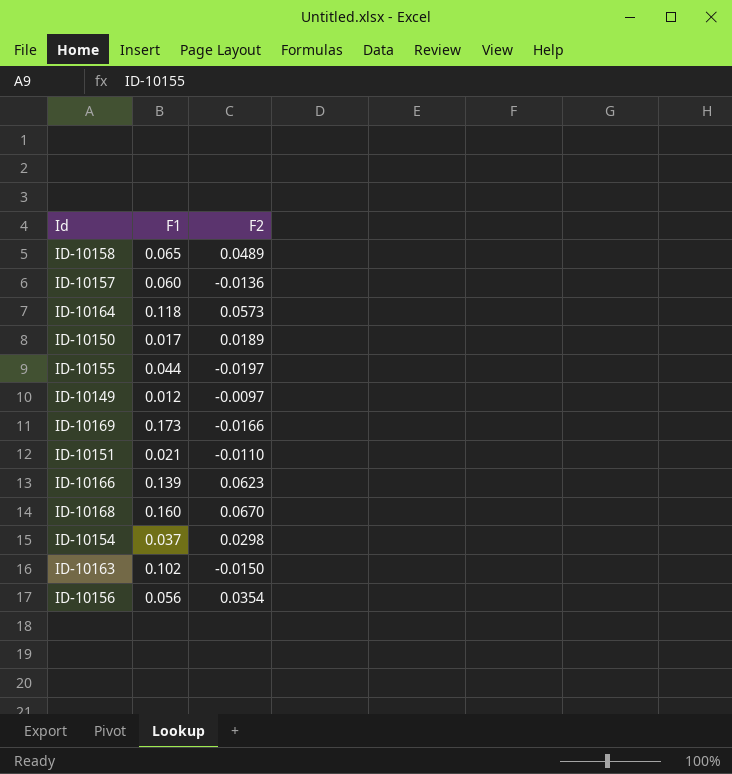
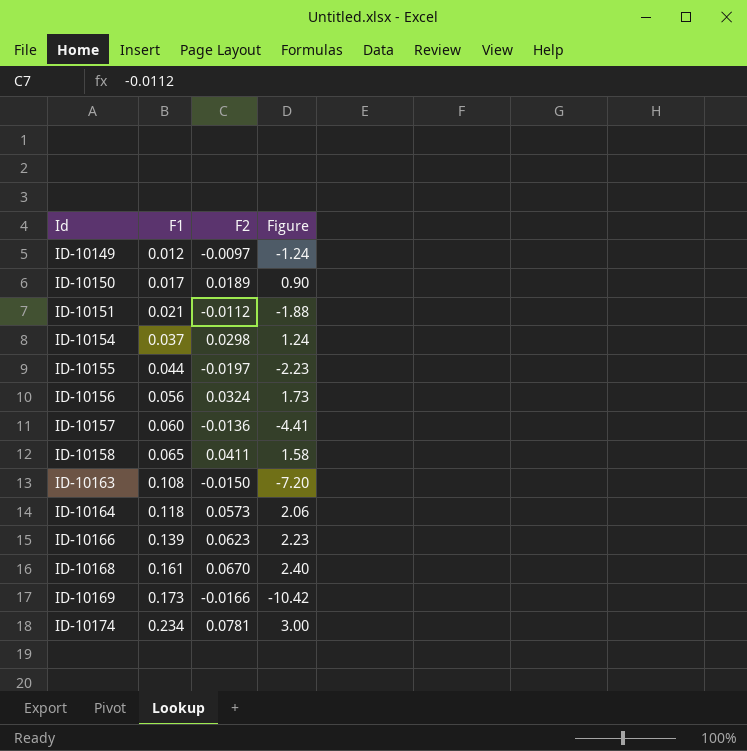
row order: none -> Id ascending
column Figure | formula: none -> [F1] / [F2]
ID-10151 | F2: -0.0110 -> -0.0112
ID-10156 | F2: 0.0354 -> 0.0324
ID-10158 | F2: 0.0489 -> 0.0411
ID-10163 | F1: 0.102 -> 0.108
ID-10168 | F1: 0.160 -> 0.161
row ID-10174: none -> 0.234 | 0.0781 | 3.00

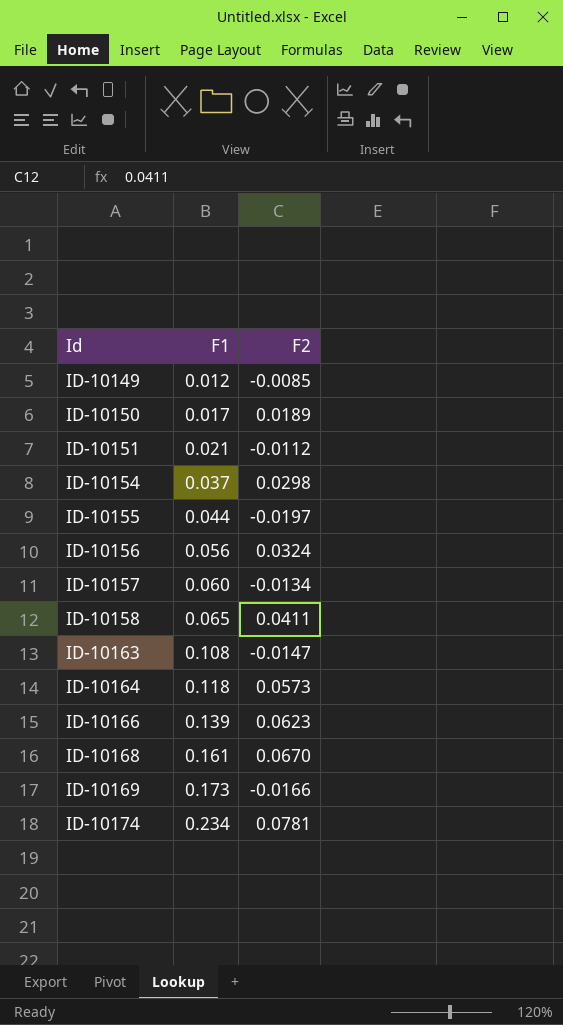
column Figure | formula: [F1] / [F2] -> none
ID-10149 | F2: -0.0097 -> -0.0085
ID-10157 | F2: -0.0136 -> -0.0134
ID-10163 | F2: -0.0150 -> -0.0147

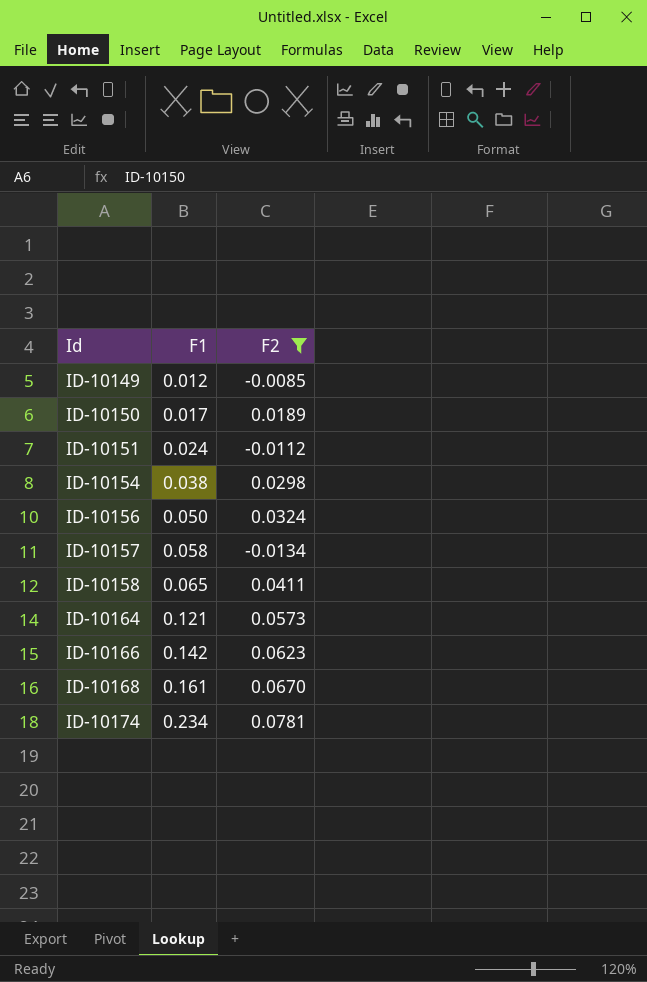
filter: none -> F2 >= -0.0134
ID-10151 | F1: 0.021 -> 0.024
ID-10154 | F1: 0.037 -> 0.038
ID-10156 | F1: 0.056 -> 0.050
ID-10157 | F1: 0.060 -> 0.058
ID-10164 | F1: 0.118 -> 0.121
ID-10166 | F1: 0.139 -> 0.142

